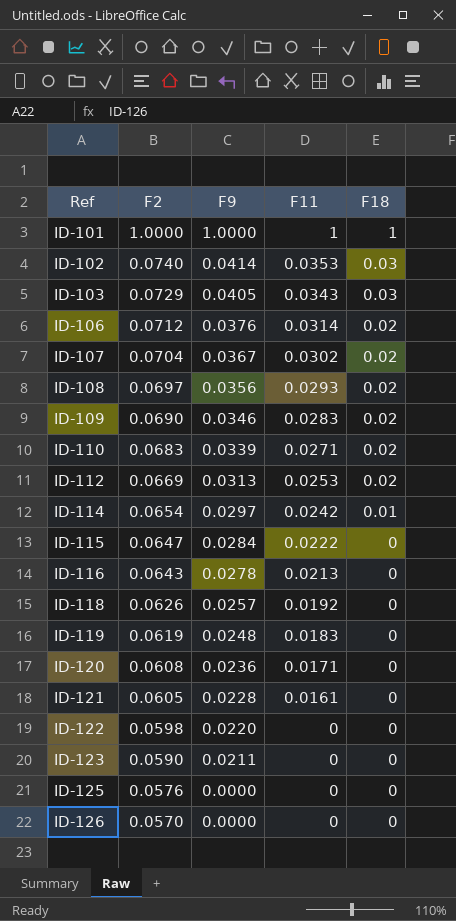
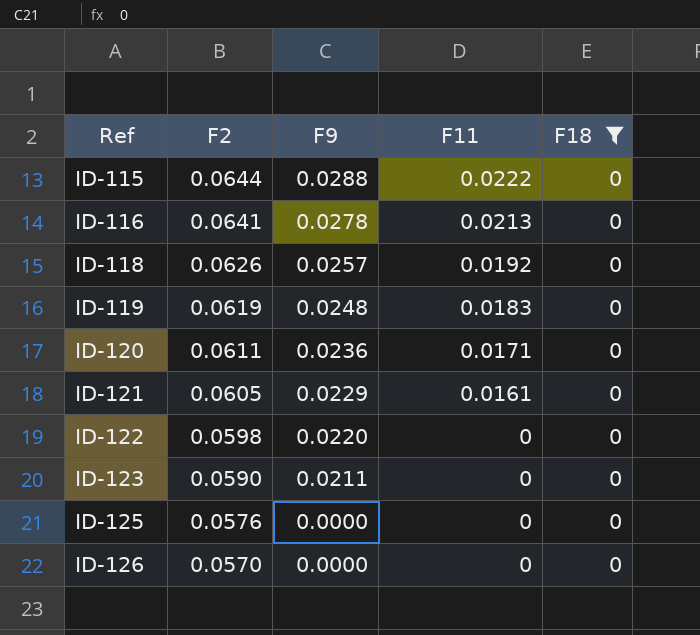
filter: none -> F18 = 0
ID-115 | F2: 0.0647 -> 0.0644
ID-115 | F9: 0.0284 -> 0.0288
ID-116 | F2: 0.0643 -> 0.0641
ID-120 | F2: 0.0608 -> 0.0611
ID-121 | F9: 0.0228 -> 0.0229

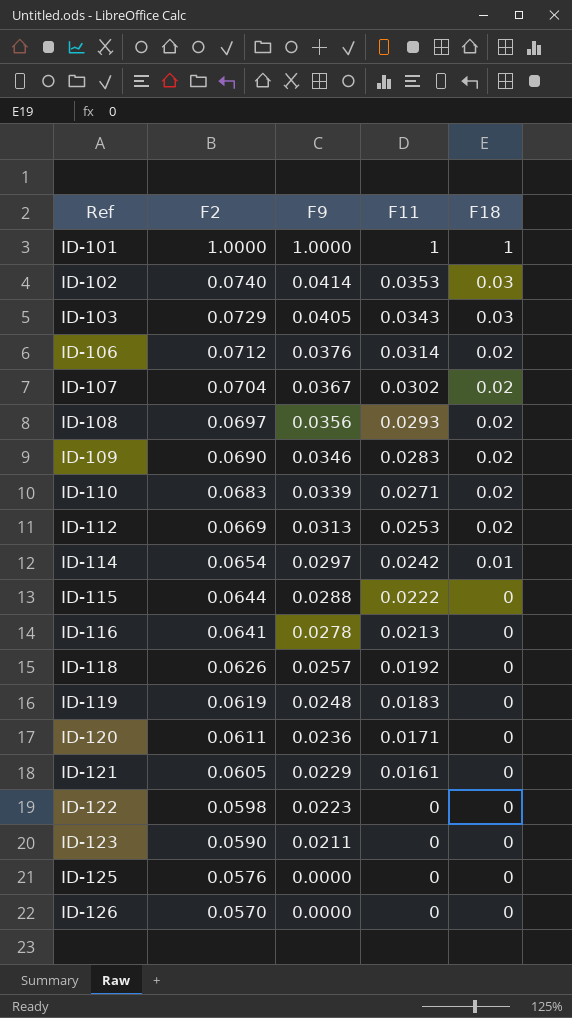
filter: F18 = 0 -> none
ID-122 | F9: 0.0220 -> 0.0223

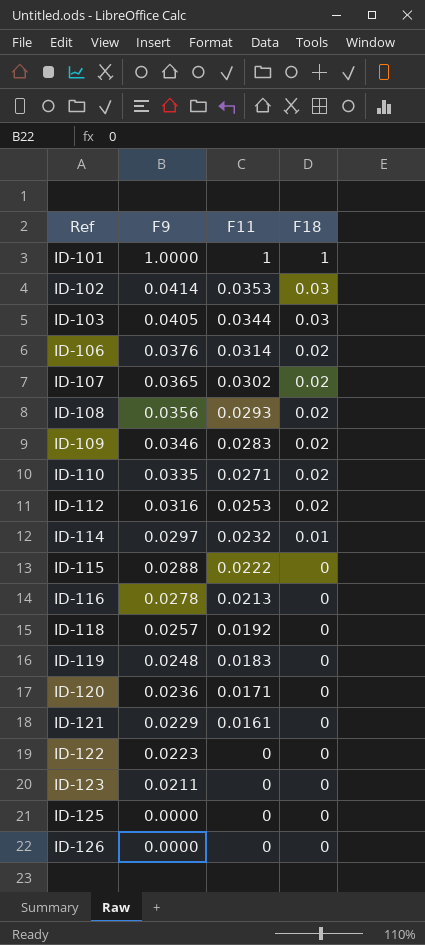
column F2 | position: 2 -> none
ID-103 | F11: 0.0343 -> 0.0344
ID-107 | F9: 0.0367 -> 0.0365
ID-110 | F9: 0.0339 -> 0.0335
ID-112 | F9: 0.0313 -> 0.0316
ID-114 | F11: 0.0242 -> 0.0232

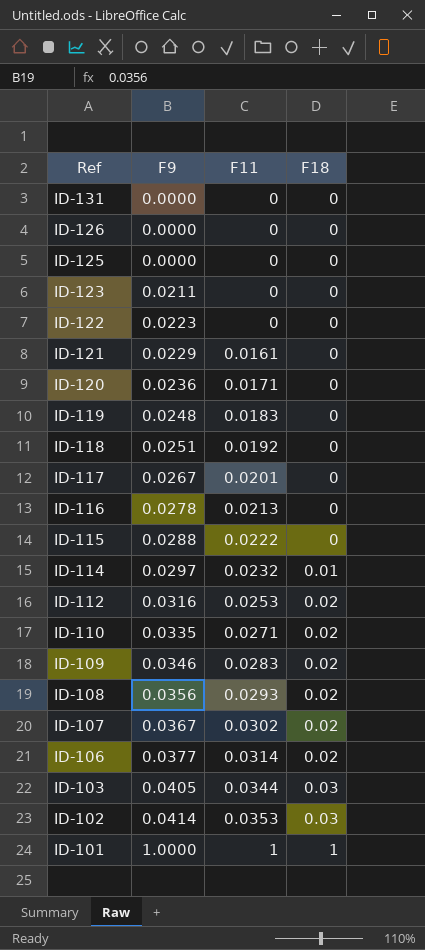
row order: Ref ascending -> Ref descending
row ID-131: none -> 0.0000 | 0 | 0
ID-118 | F9: 0.0257 -> 0.0251
row ID-117: none -> 0.0267 | 0.0201 | 0
ID-107 | F9: 0.0365 -> 0.0367
ID-106 | F9: 0.0376 -> 0.0377

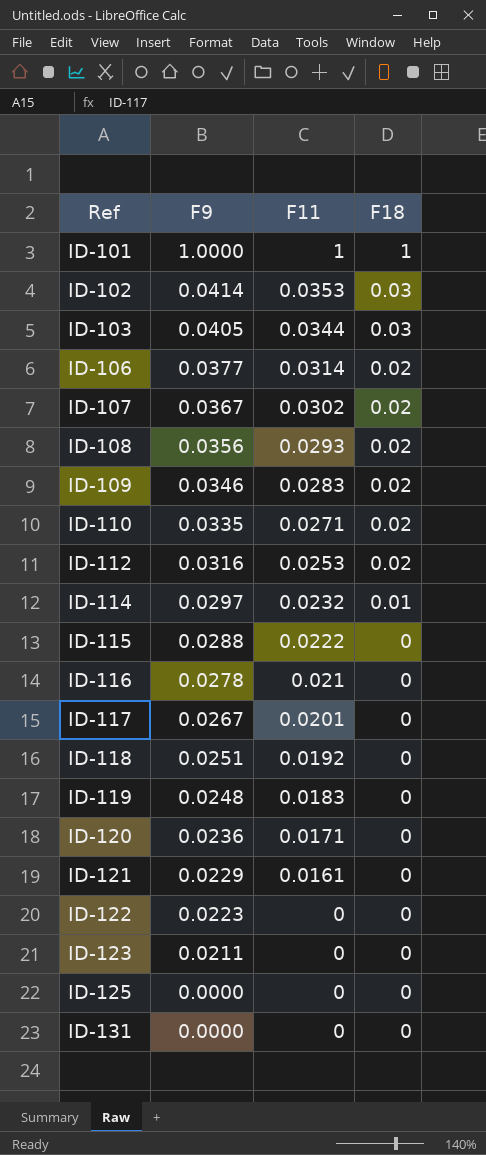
row order: Ref descending -> Ref ascending
row ID-126: 0.0000 | 0 | 0 -> none
ID-116 | F11: 0.0213 -> 0.021

